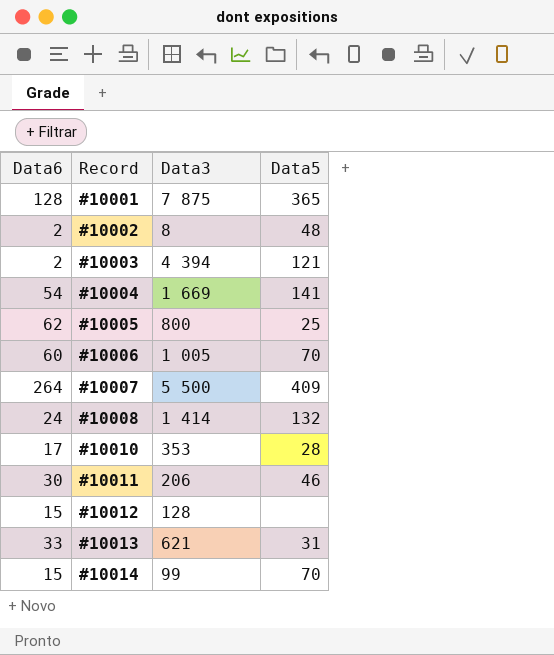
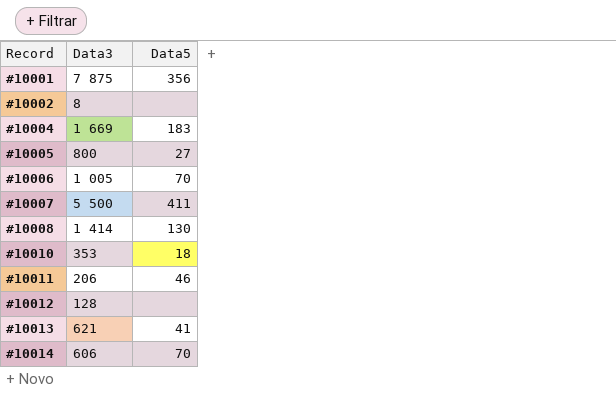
column Data6 | position: 1 -> none
row #10003: 2 | 4 394 | 121 -> none
#10001 | Data5: 365 -> 356
#10002 | Data5: 48 -> none
#10004 | Data5: 141 -> 183
#10005 | Data5: 25 -> 27
#10007 | Data5: 409 -> 411
#10008 | Data5: 132 -> 130
#10010 | Data5: 28 -> 18
#10013 | Data5: 31 -> 41
#10014 | Data3: 99 -> 606

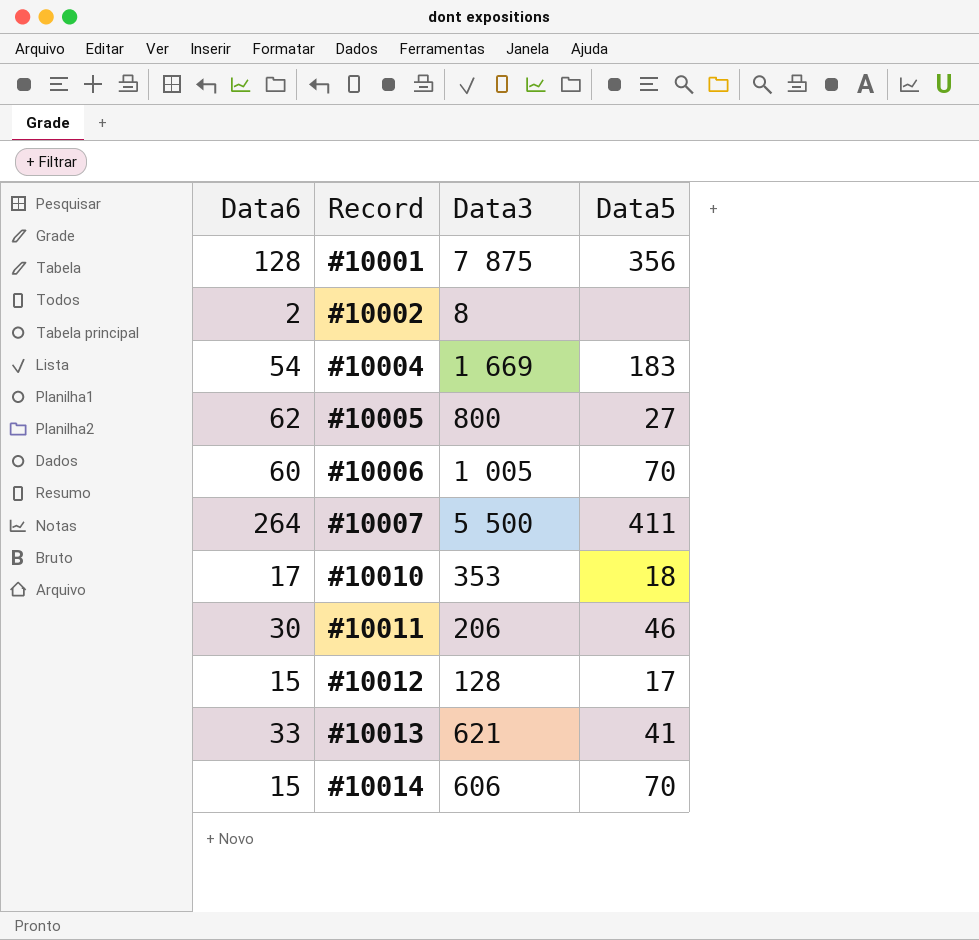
column Data6 | position: none -> 1
row #10008: 1 414 | 130 -> none
#10012 | Data5: none -> 17

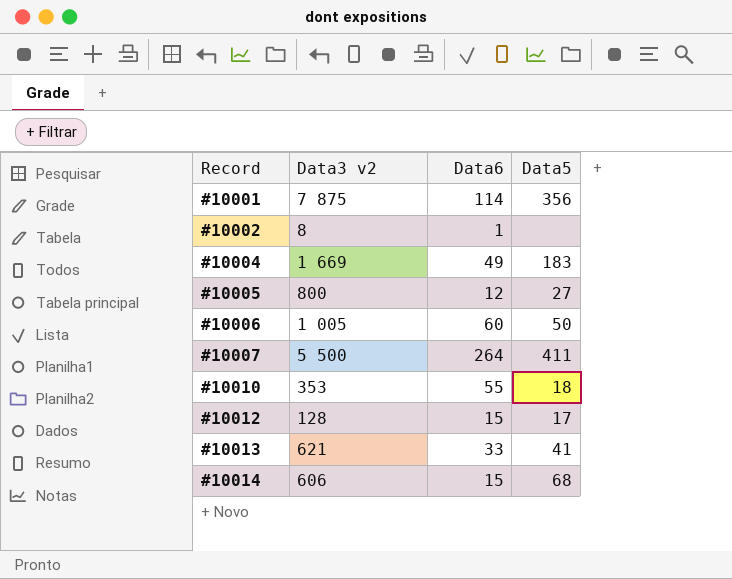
column name: Data3 -> Data3 v2
column Data6 | position: 1 -> 3
row #10011: 30 | 206 | 46 -> none
#10001 | Data6: 128 -> 114
#10002 | Data6: 2 -> 1
#10004 | Data6: 54 -> 49
#10005 | Data6: 62 -> 12
#10006 | Data5: 70 -> 50
#10010 | Data6: 17 -> 55
#10014 | Data5: 70 -> 68

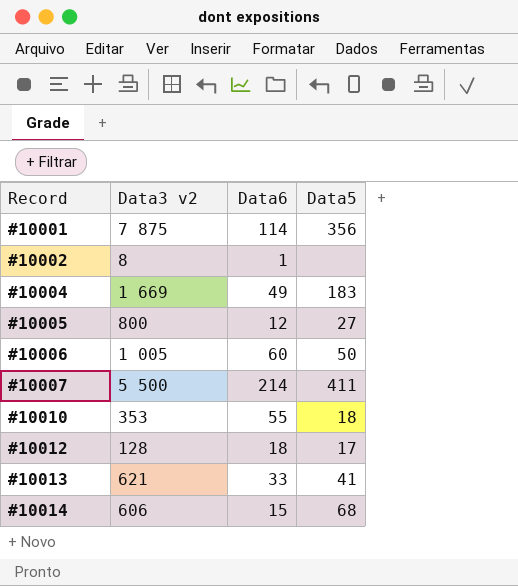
#10007 | Data6: 264 -> 214
#10012 | Data6: 15 -> 18

